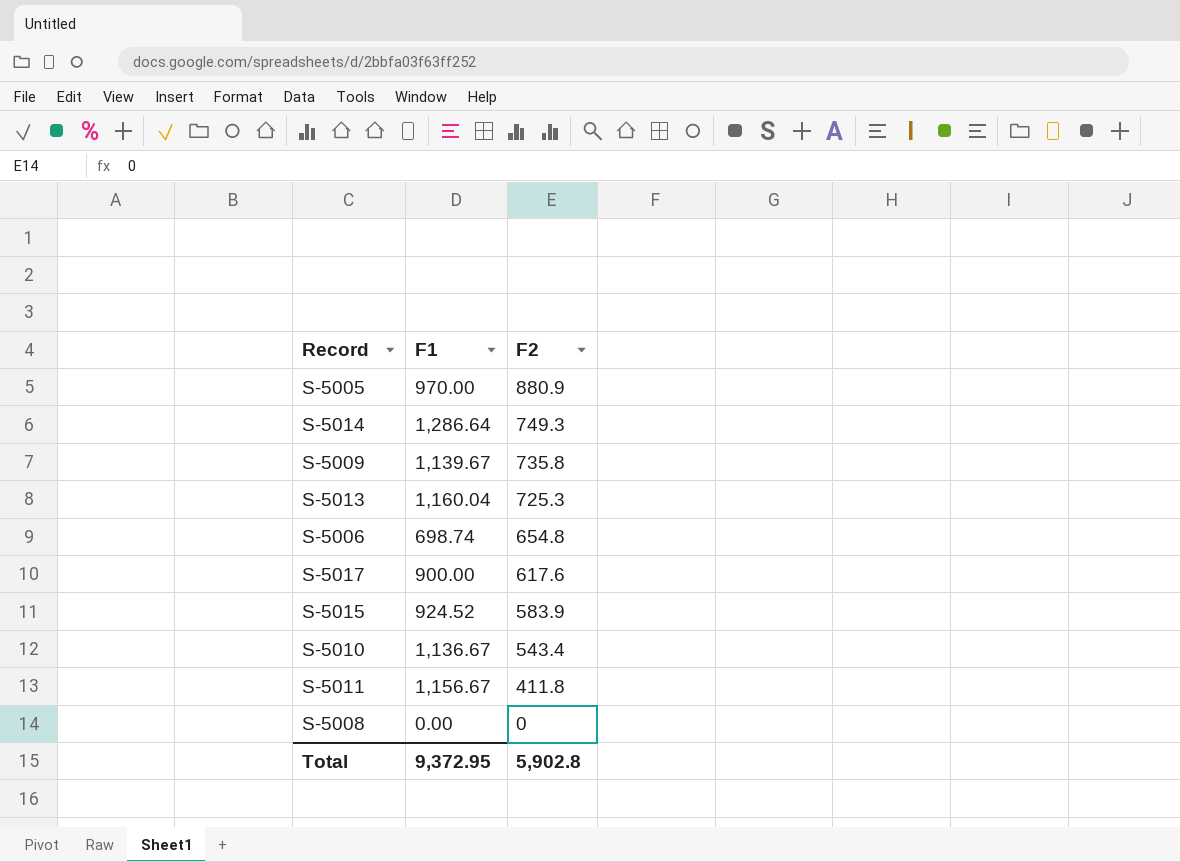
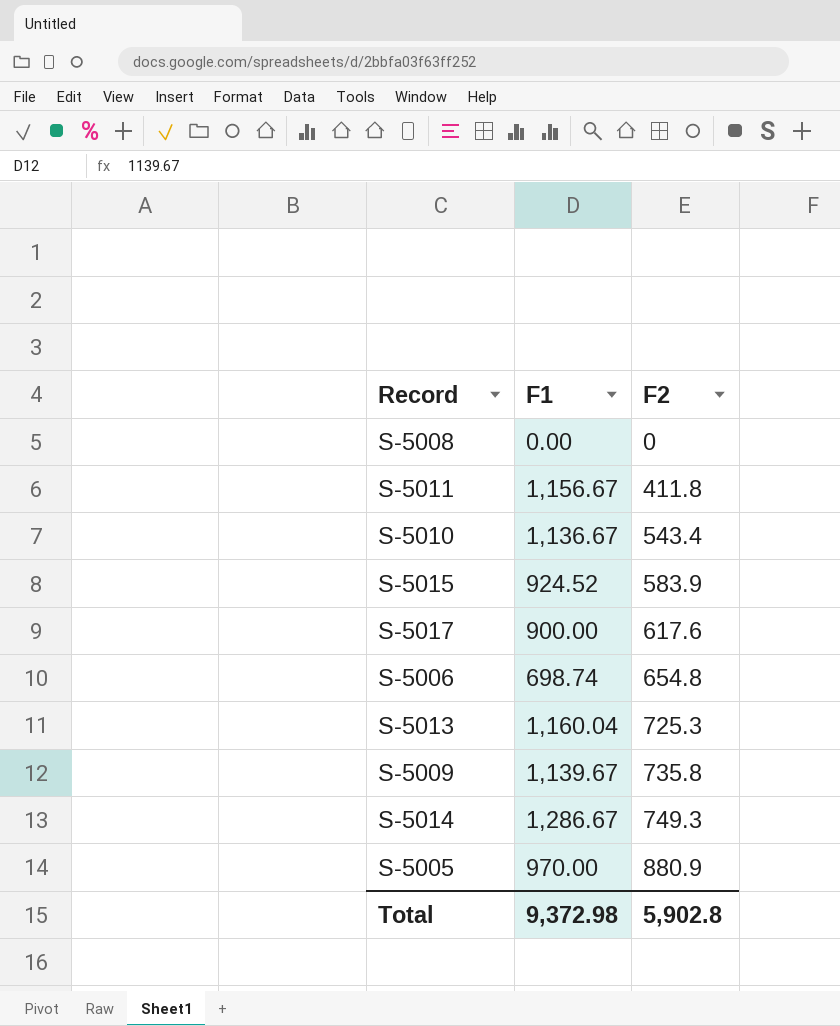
row order: F2 descending -> F2 ascending
S-5014 | F1: 1,286.64 -> 1,286.67
Total | F1: 9,372.95 -> 9,372.98

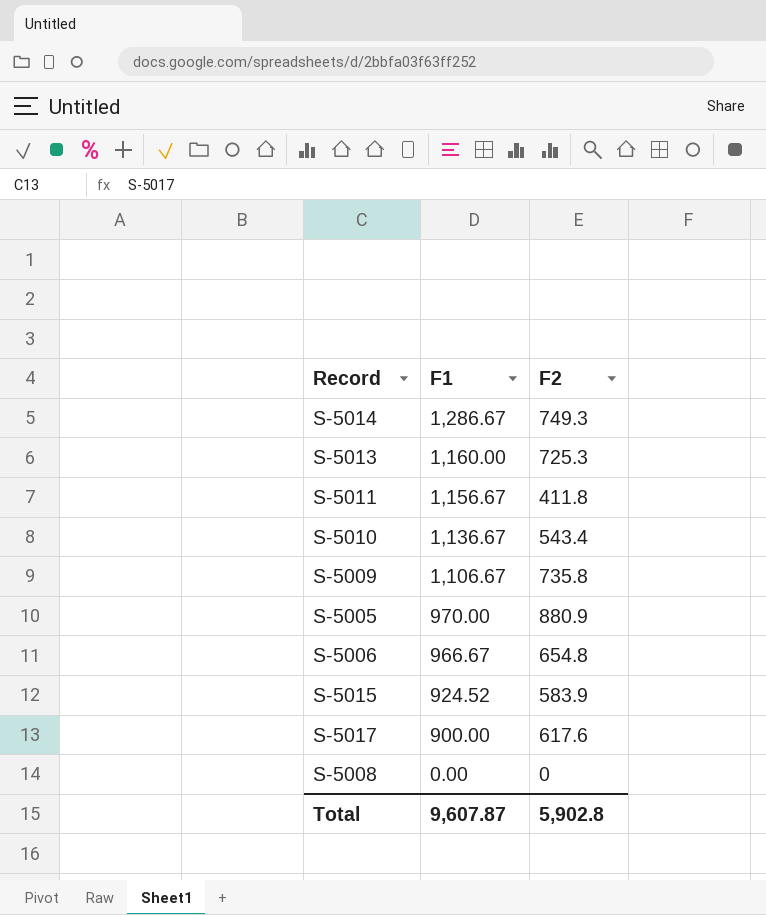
row order: F2 ascending -> F1 descending
S-5013 | F1: 1,160.04 -> 1,160.00
S-5009 | F1: 1,139.67 -> 1,106.67
S-5006 | F1: 698.74 -> 966.67
Total | F1: 9,372.98 -> 9,607.87

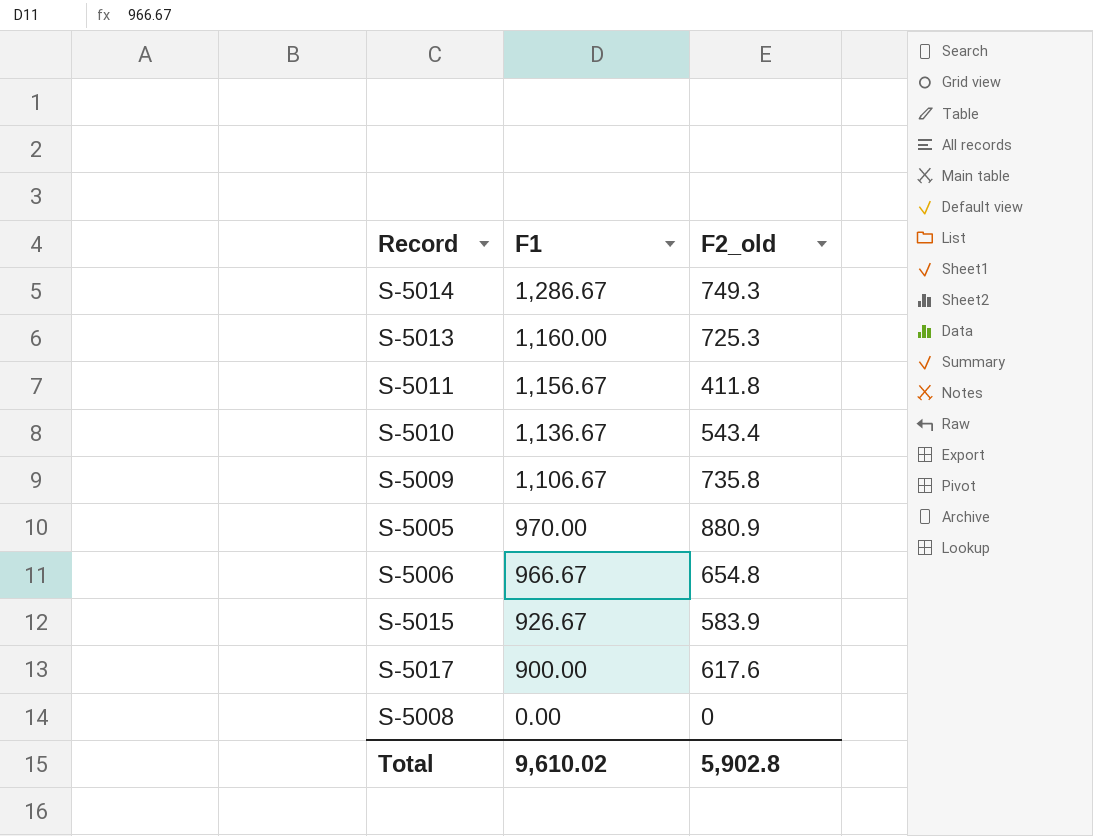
column name: F2 -> F2_old
S-5015 | F1: 924.52 -> 926.67
Total | F1: 9,607.87 -> 9,610.02

